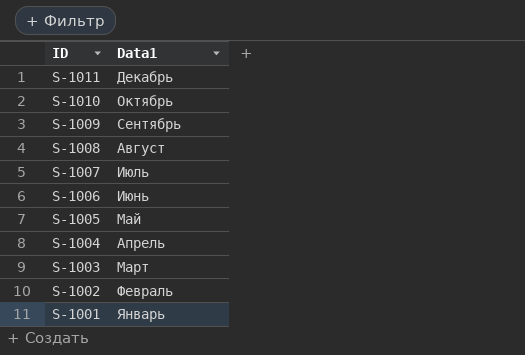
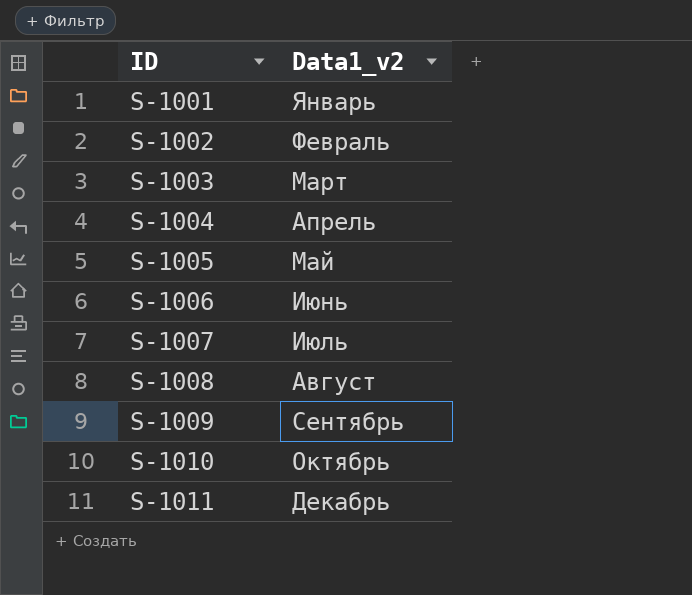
row order: ID descending -> ID ascending
column name: Data1 -> Data1_v2

